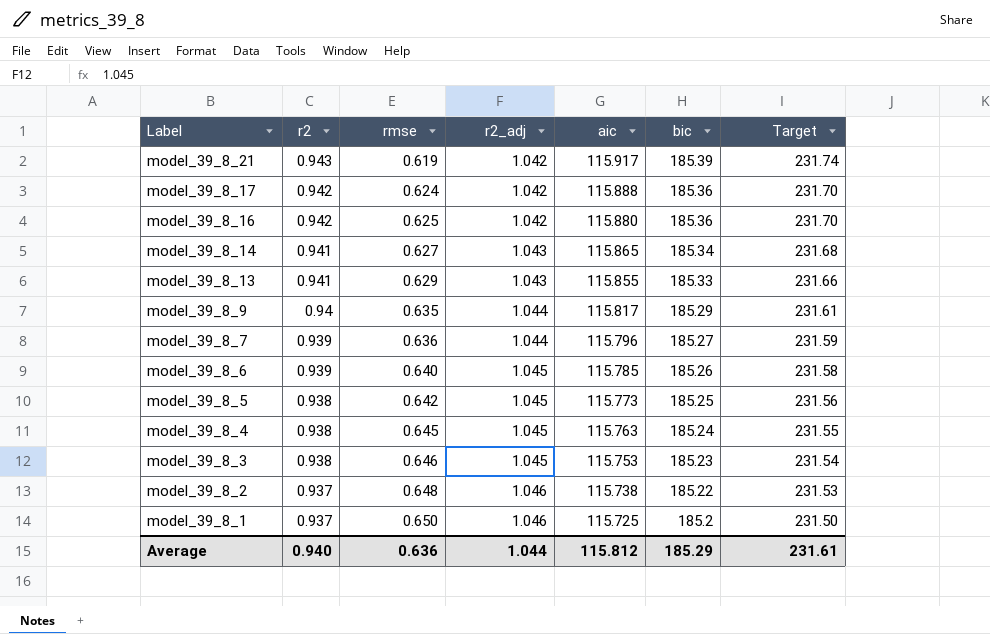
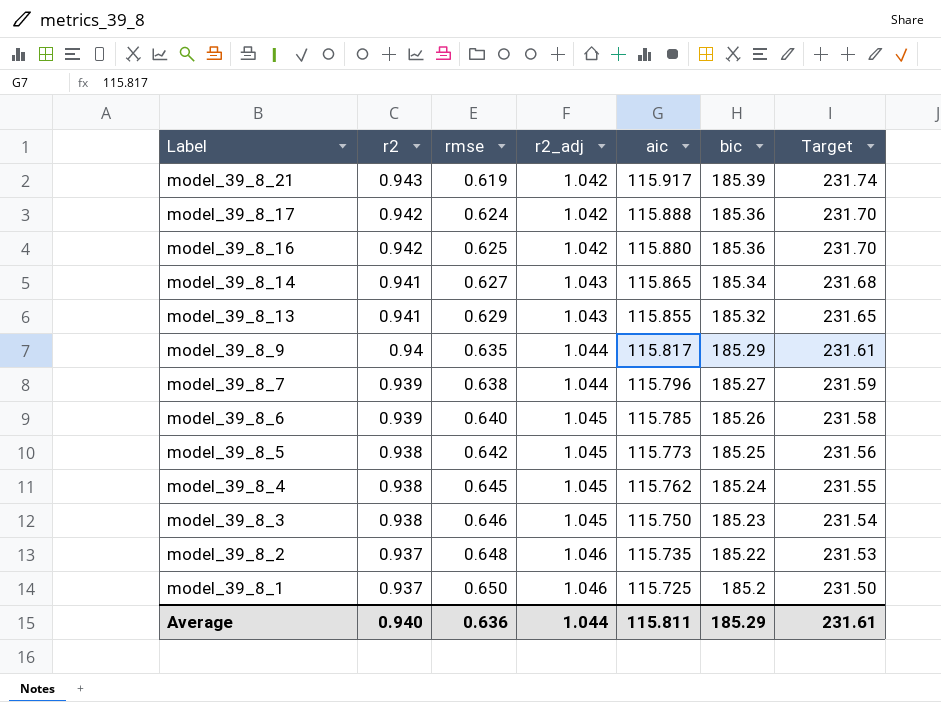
model_39_8_13 | bic: 185.33 -> 185.32
model_39_8_13 | Target: 231.66 -> 231.65
model_39_8_7 | rmse: 0.636 -> 0.638
model_39_8_4 | aic: 115.763 -> 115.762
model_39_8_3 | aic: 115.753 -> 115.750
model_39_8_2 | aic: 115.738 -> 115.735
Average | aic: 115.812 -> 115.811

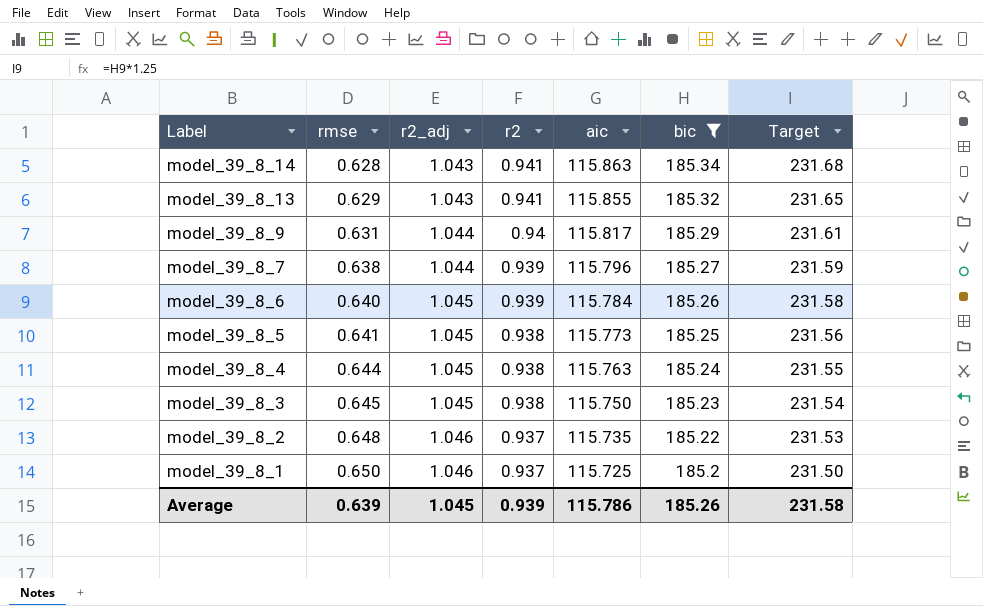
filter: none -> bic <= 185.34
column r2 | position: 2 -> 4
model_39_8_14 | rmse: 0.627 -> 0.628
model_39_8_14 | aic: 115.865 -> 115.863
model_39_8_9 | rmse: 0.635 -> 0.631
model_39_8_6 | aic: 115.785 -> 115.784
model_39_8_5 | rmse: 0.642 -> 0.641
model_39_8_4 | rmse: 0.645 -> 0.644
model_39_8_4 | aic: 115.762 -> 115.763
model_39_8_3 | rmse: 0.646 -> 0.645
Average | rmse: 0.636 -> 0.639
Average | r2_adj: 1.044 -> 1.045
Average | r2: 0.940 -> 0.939
Average | aic: 115.811 -> 115.786
Average | bic: 185.29 -> 185.26
Average | Target: 231.61 -> 231.58

